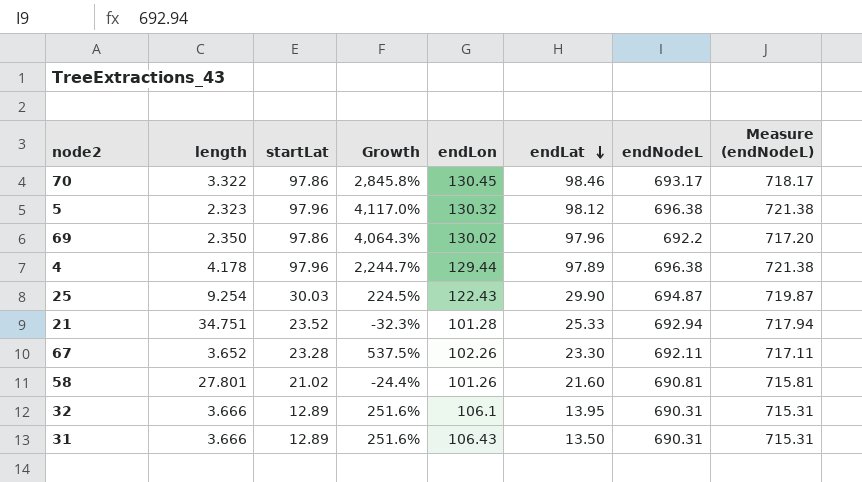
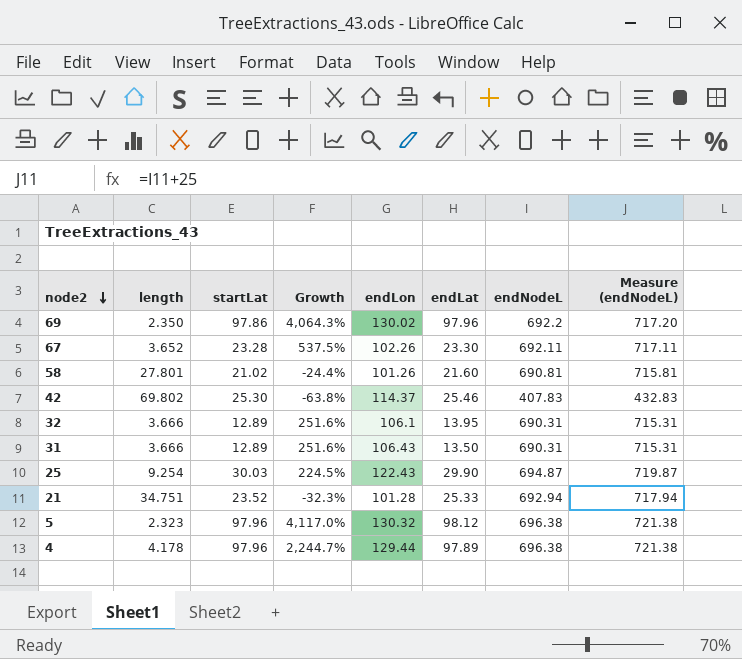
row order: endLat descending -> node2 descending
row 70: 3.322 | 97.86 | 2,845.8% | 130.45 | 98.46 | 693.17 | 718.17 -> none
row 42: none -> 69.802 | 25.30 | -63.8% | 114.37 | 25.46 | 407.83 | 432.83

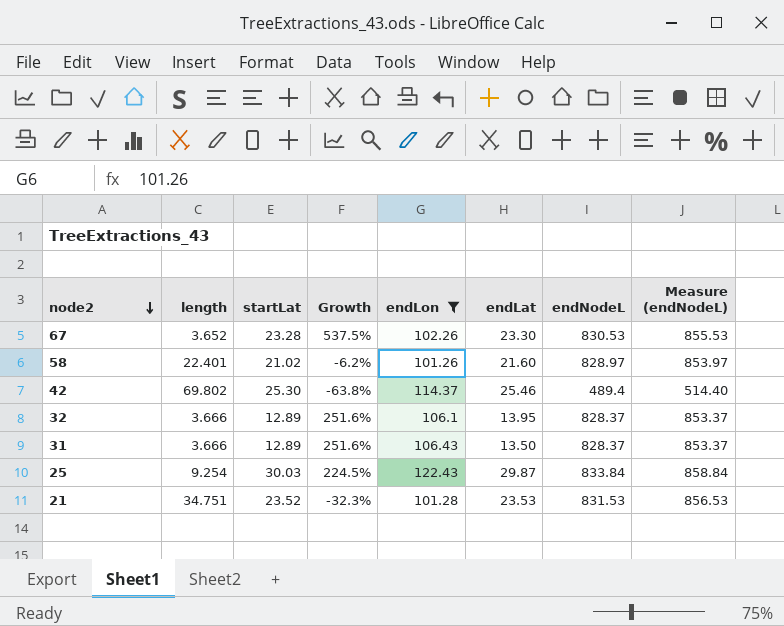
filter: none -> endLon <= 122.43
67 | endNodeL: 692.11 -> 830.53
67 | Measure (endNodeL): 717.11 -> 855.53
58 | length: 27.801 -> 22.401
58 | Growth: -24.4% -> -6.2%
58 | endNodeL: 690.81 -> 828.97
58 | Measure (endNodeL): 715.81 -> 853.97
42 | endNodeL: 407.83 -> 489.4
42 | Measure (endNodeL): 432.83 -> 514.40
32 | endNodeL: 690.31 -> 828.37
32 | Measure (endNodeL): 715.31 -> 853.37
31 | endNodeL: 690.31 -> 828.37
31 | Measure (endNodeL): 715.31 -> 853.37
25 | endLat: 29.90 -> 29.87
25 | endNodeL: 694.87 -> 833.84
25 | Measure (endNodeL): 719.87 -> 858.84
21 | endLat: 25.33 -> 23.53
21 | endNodeL: 692.94 -> 831.53
21 | Measure (endNodeL): 717.94 -> 856.53

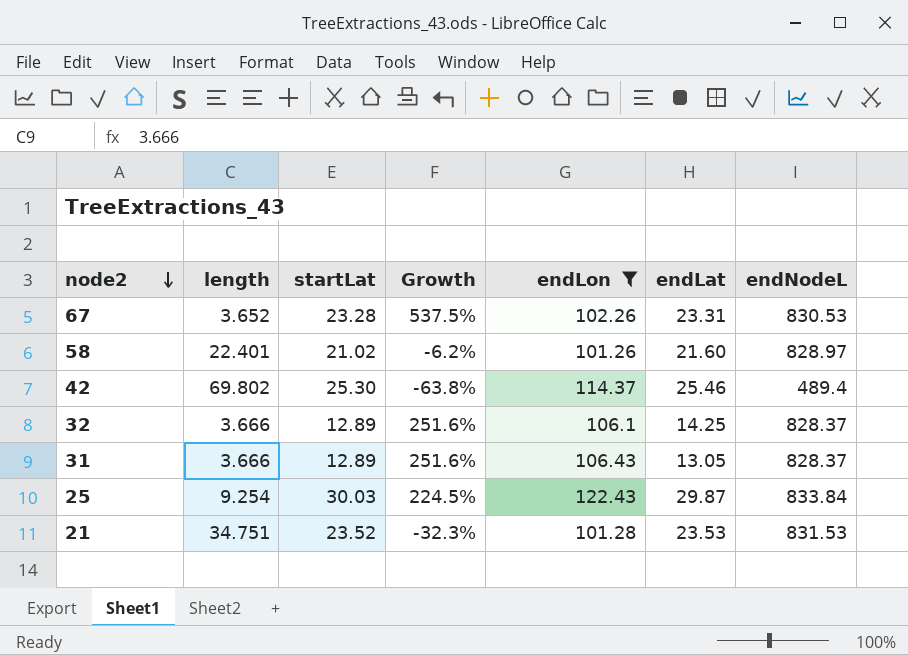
column Measure (endNodeL) | formula: [endNodeL] + 25 -> none
67 | endLat: 23.30 -> 23.31
32 | endLat: 13.95 -> 14.25
31 | endLat: 13.50 -> 13.05

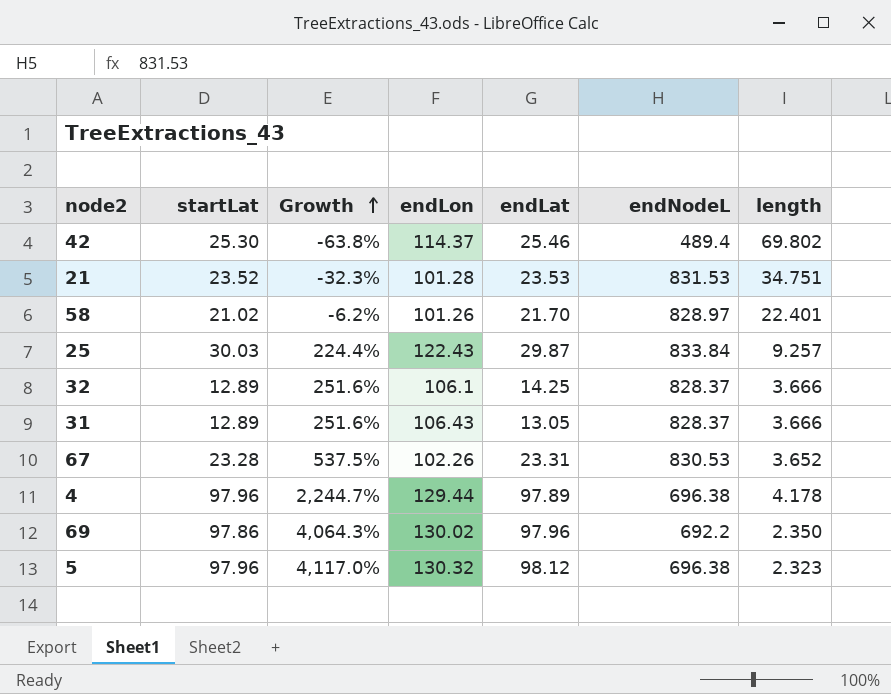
filter: endLon <= 122.43 -> none
row order: node2 descending -> Growth ascending
column length | position: 2 -> 7
58 | endLat: 21.60 -> 21.70
25 | Growth: 224.5% -> 224.4%
25 | length: 9.254 -> 9.257

